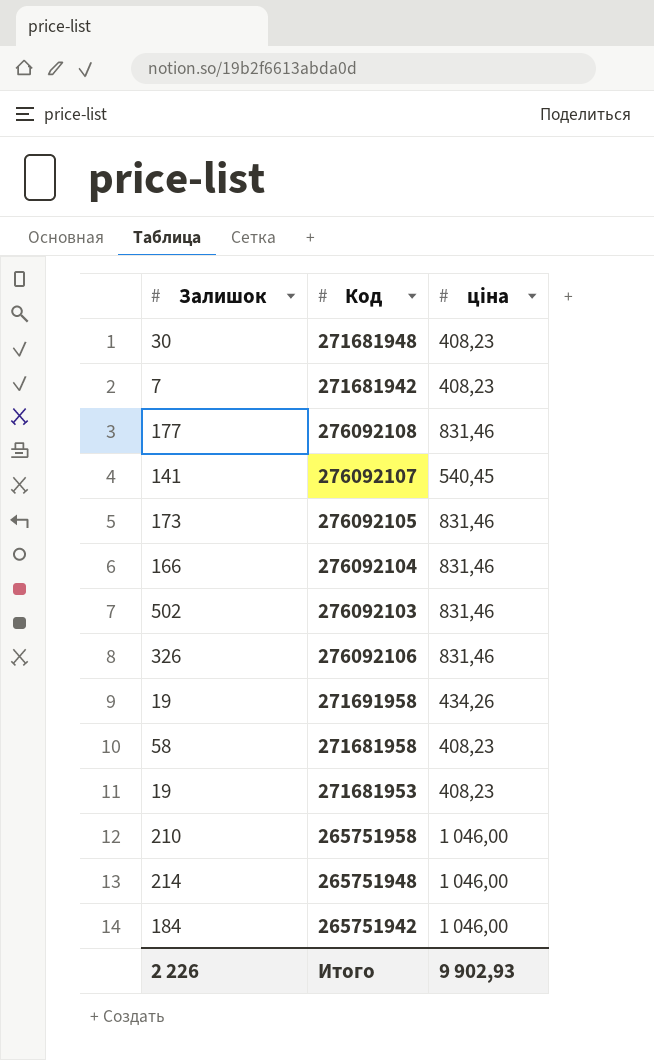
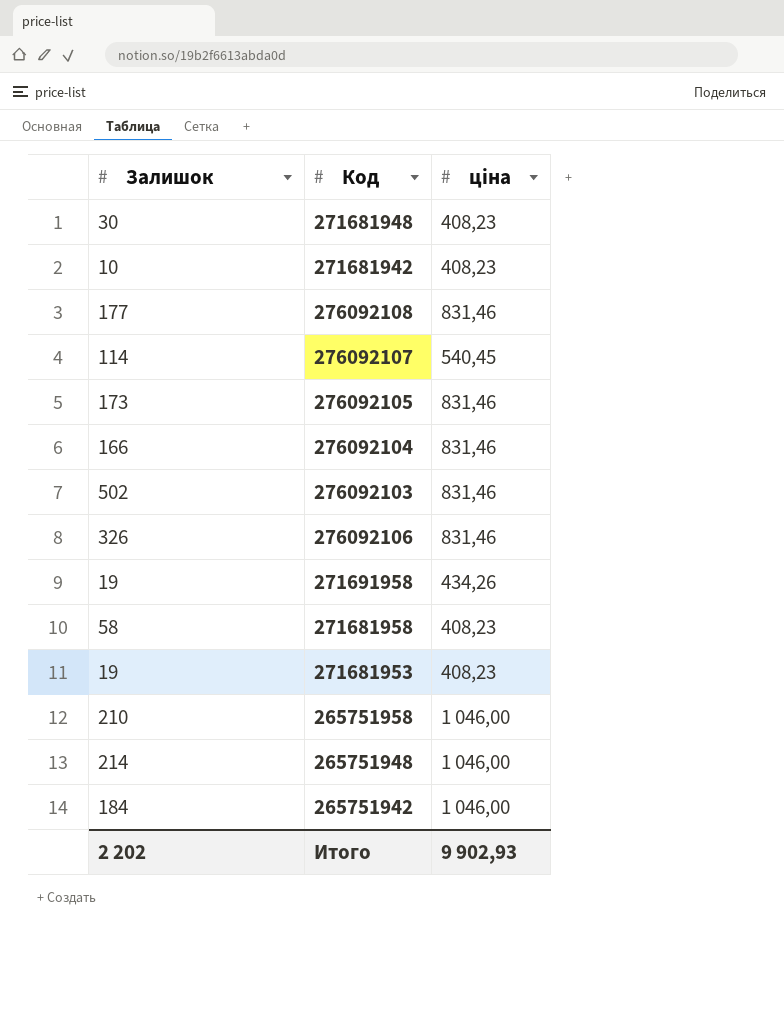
271681942 | Залишок: 7 -> 10
276092107 | Залишок: 141 -> 114
Итого | Залишок: 2 226 -> 2 202

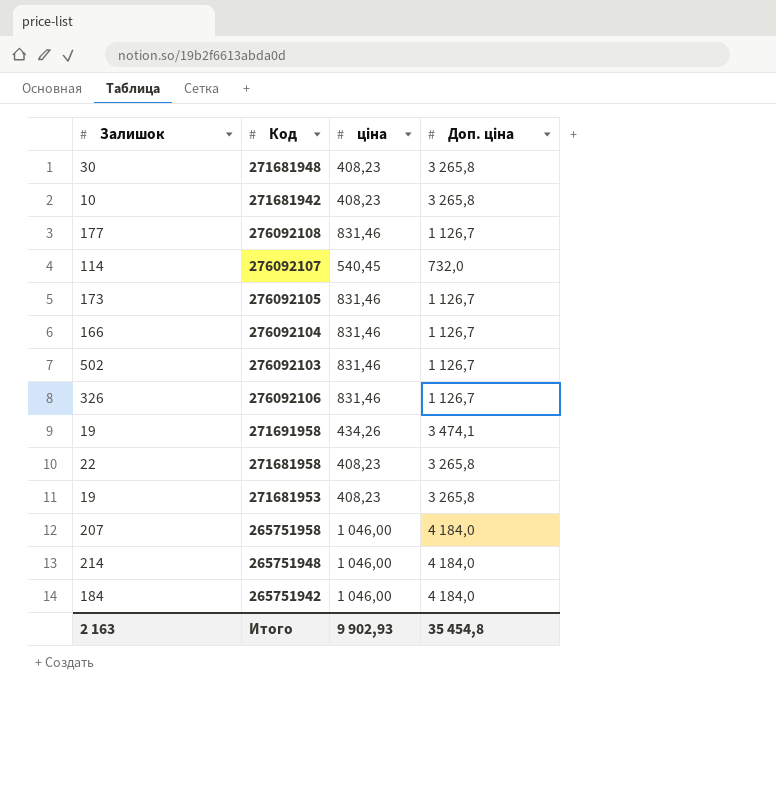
column Доп. ціна | position: none -> 4
271681958 | Залишок: 58 -> 22
265751958 | Залишок: 210 -> 207
Итого | Залишок: 2 202 -> 2 163

